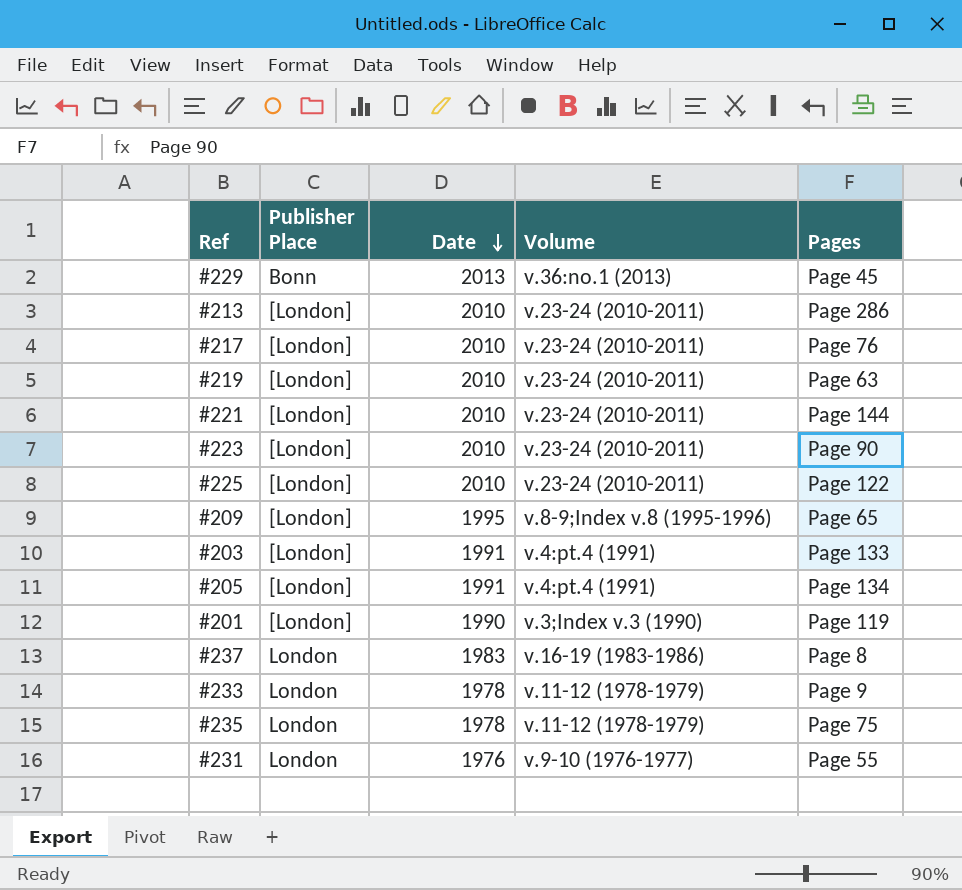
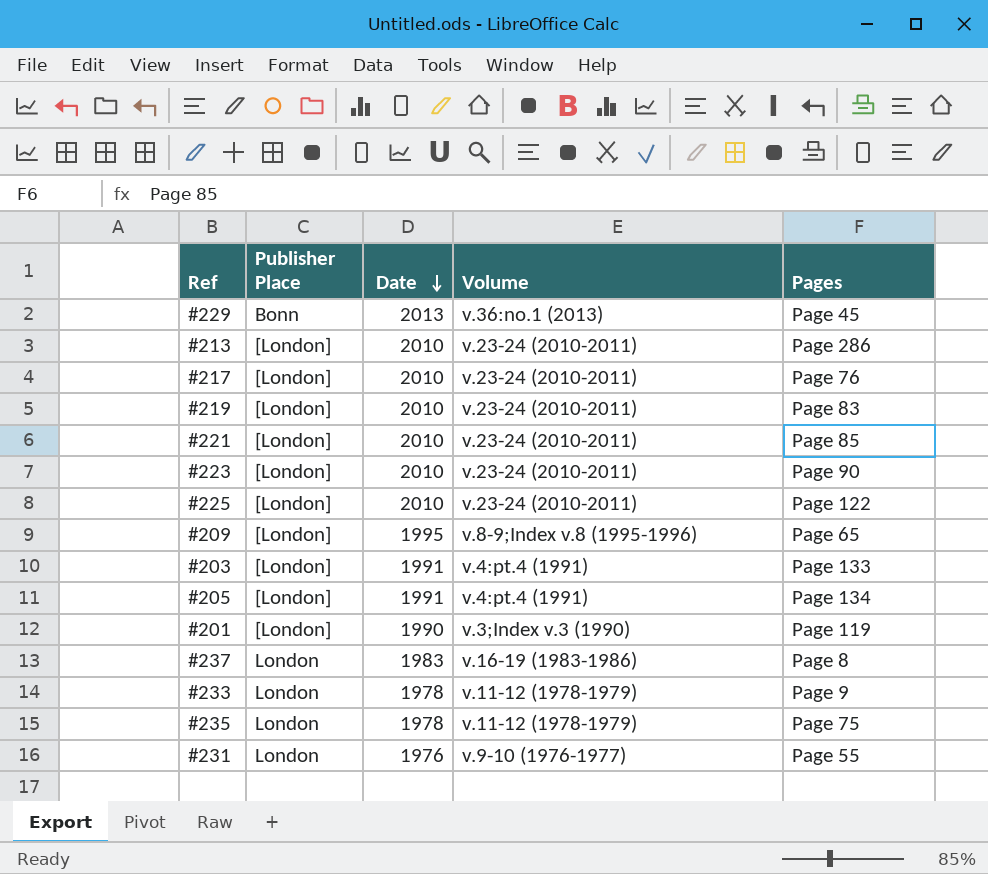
#219 | Pages: Page 63 -> Page 83
#221 | Pages: Page 144 -> Page 85

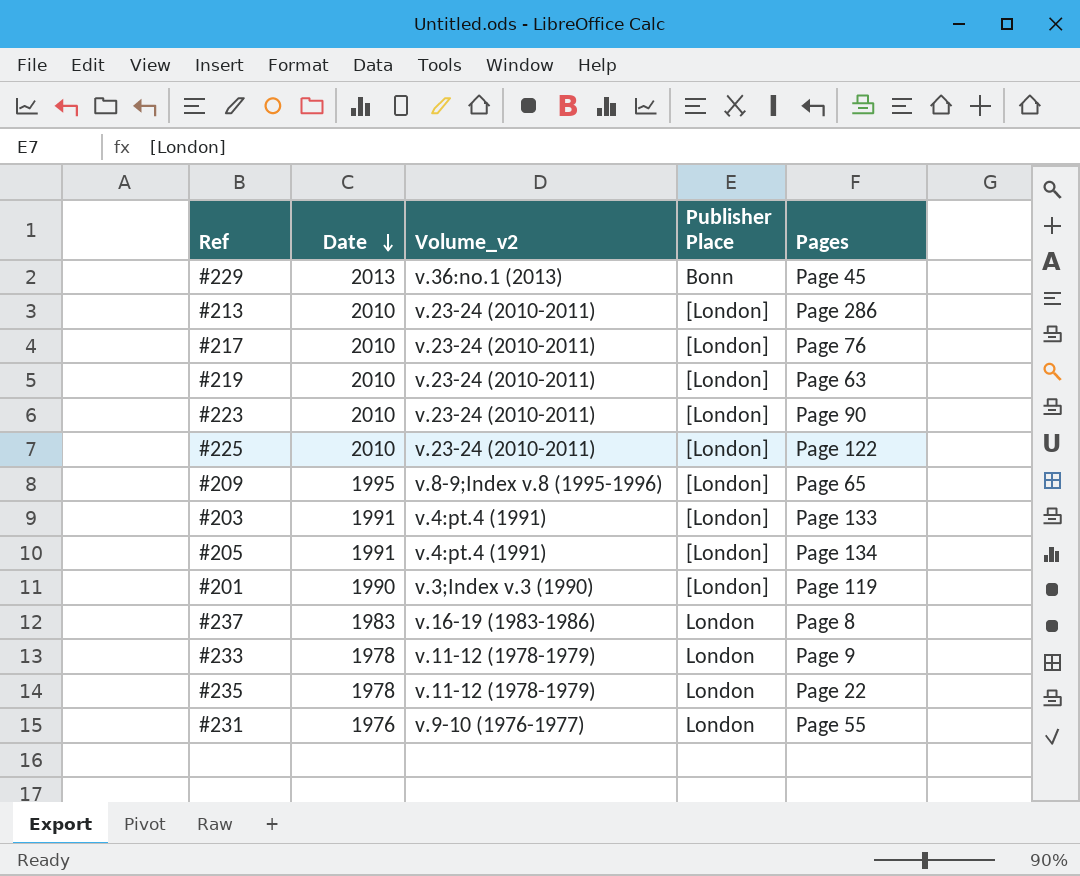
column name: Volume -> Volume_v2
column Publisher Place | position: 2 -> 4
row #221: [London] | 2010 | v.23-24 (2010-2011) | Page 85 -> none
#219 | Pages: Page 83 -> Page 63
#235 | Pages: Page 75 -> Page 22

